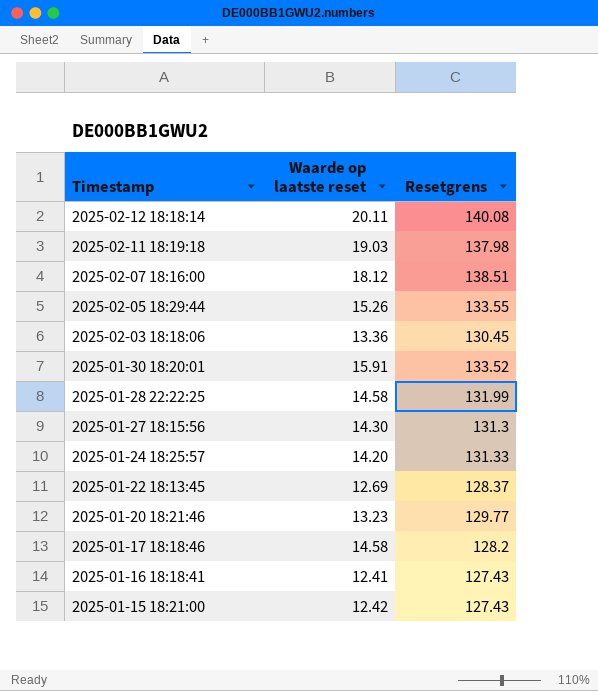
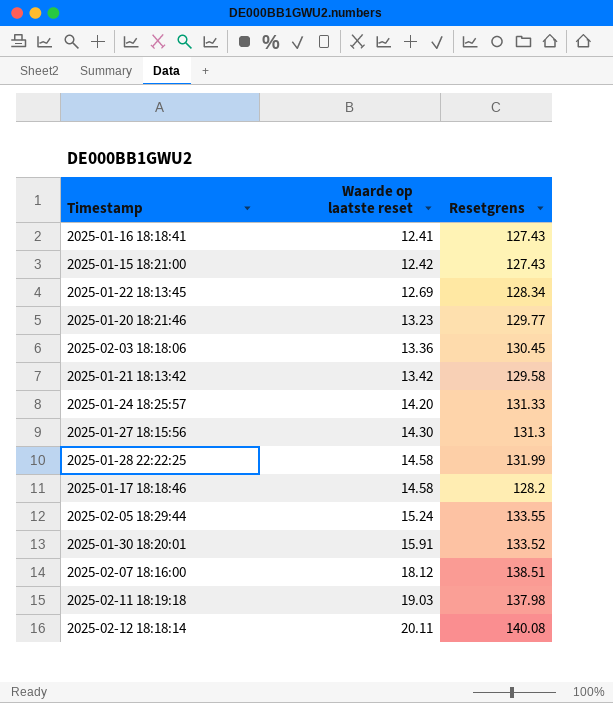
row order: Timestamp descending -> Waarde op laatste reset ascending
2025-01-22 18:13:45 | Resetgrens: 128.37 -> 128.34
row 2025-01-21 18:13:42: none -> 13.42 | 129.58
2025-02-05 18:29:44 | Waarde op laatste reset: 15.26 -> 15.24

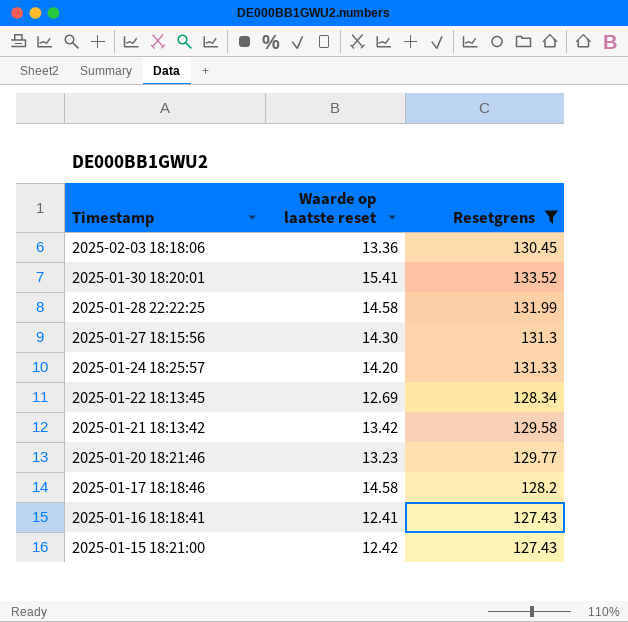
filter: none -> Resetgrens <= 133.52
row order: Waarde op laatste reset ascending -> Timestamp descending
2025-01-30 18:20:01 | Waarde op laatste reset: 15.91 -> 15.41

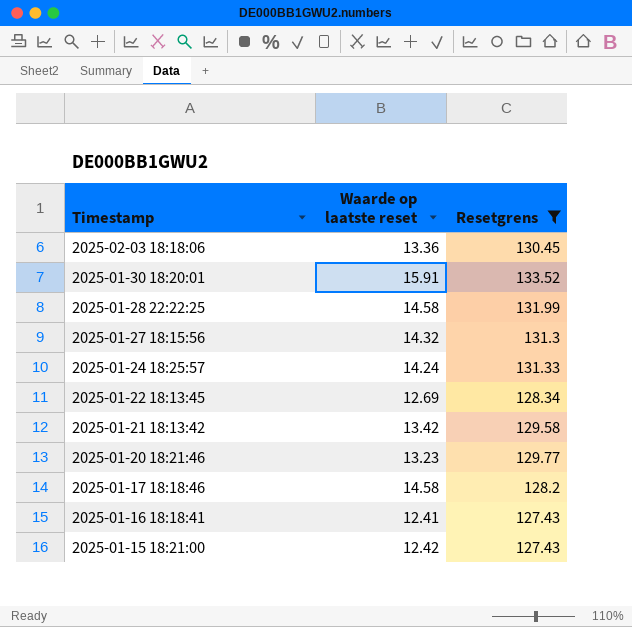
2025-01-30 18:20:01 | Waarde op laatste reset: 15.41 -> 15.91
2025-01-27 18:15:56 | Waarde op laatste reset: 14.30 -> 14.32
2025-01-24 18:25:57 | Waarde op laatste reset: 14.20 -> 14.24

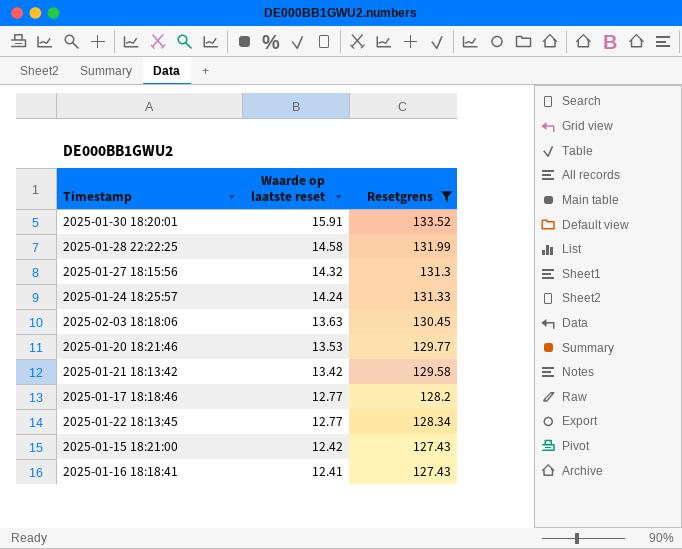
row order: Timestamp descending -> Waarde op laatste reset descending
2025-02-03 18:18:06 | Waarde op laatste reset: 13.36 -> 13.63
2025-01-20 18:21:46 | Waarde op laatste reset: 13.23 -> 13.53
2025-01-17 18:18:46 | Waarde op laatste reset: 14.58 -> 12.77
2025-01-22 18:13:45 | Waarde op laatste reset: 12.69 -> 12.77

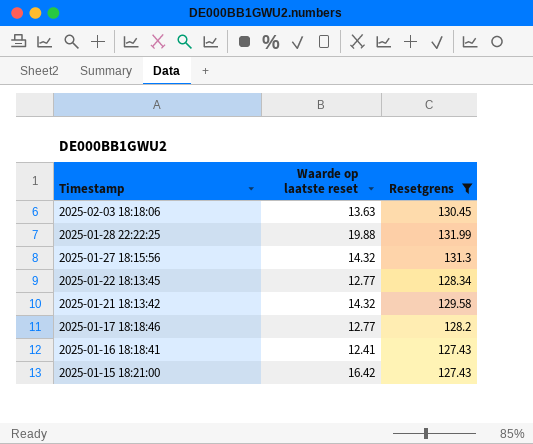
row order: Waarde op laatste reset descending -> Timestamp descending
row 2025-01-30 18:20:01: 15.91 | 133.52 -> none
row 2025-01-24 18:25:57: 14.24 | 131.33 -> none
row 2025-01-20 18:21:46: 13.53 | 129.77 -> none
2025-01-28 22:22:25 | Waarde op laatste reset: 14.58 -> 19.88
2025-01-21 18:13:42 | Waarde op laatste reset: 13.42 -> 14.32
2025-01-15 18:21:00 | Waarde op laatste reset: 12.42 -> 16.42

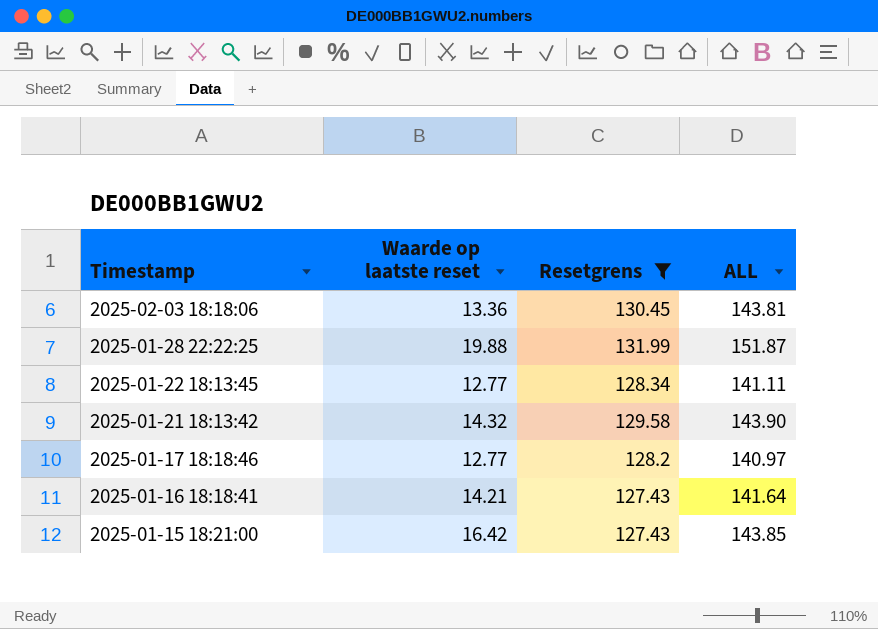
column ALL | formula: none -> [Waarde op laatste reset] + [Resetgrens]
row 2025-01-27 18:15:56: 14.32 | 131.3 -> none
2025-02-03 18:18:06 | Waarde op laatste reset: 13.63 -> 13.36
2025-01-16 18:18:41 | Waarde op laatste reset: 12.41 -> 14.21

